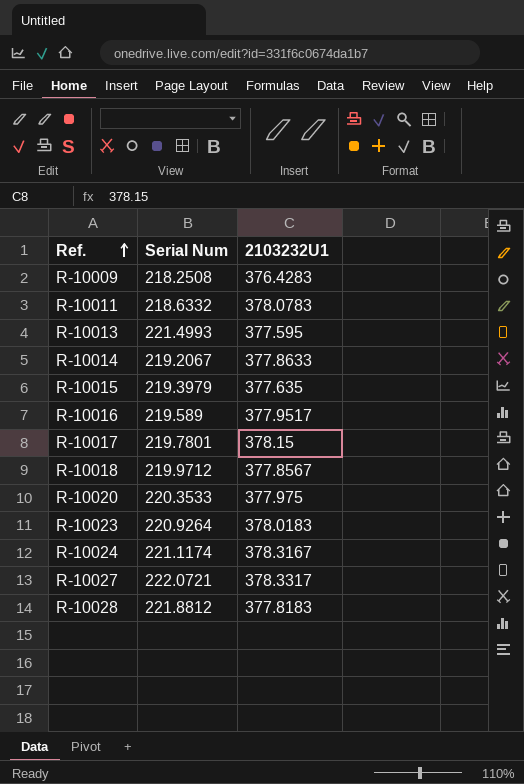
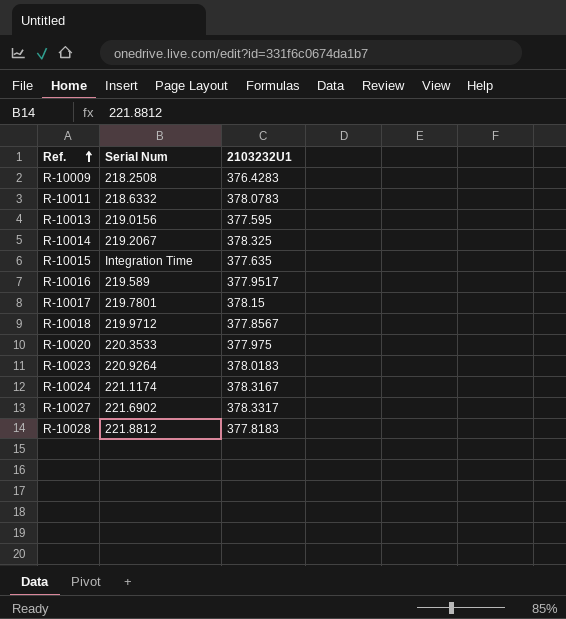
R-10013 | Serial Num: 221.4993 -> 219.0156
R-10014 | 2103232U1: 377.8633 -> 378.325
R-10015 | Serial Num: 219.3979 -> Integration Time
R-10027 | Serial Num: 222.0721 -> 221.6902

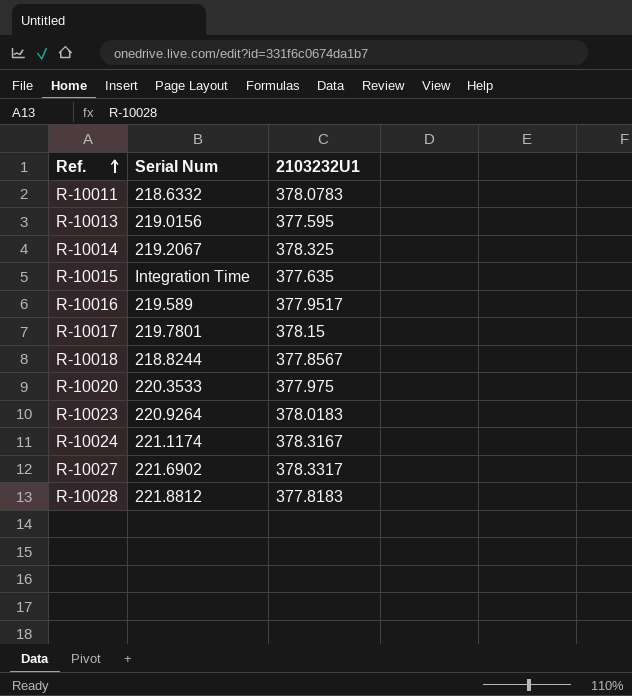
row R-10009: 218.2508 | 376.4283 -> none
R-10018 | Serial Num: 219.9712 -> 218.8244

